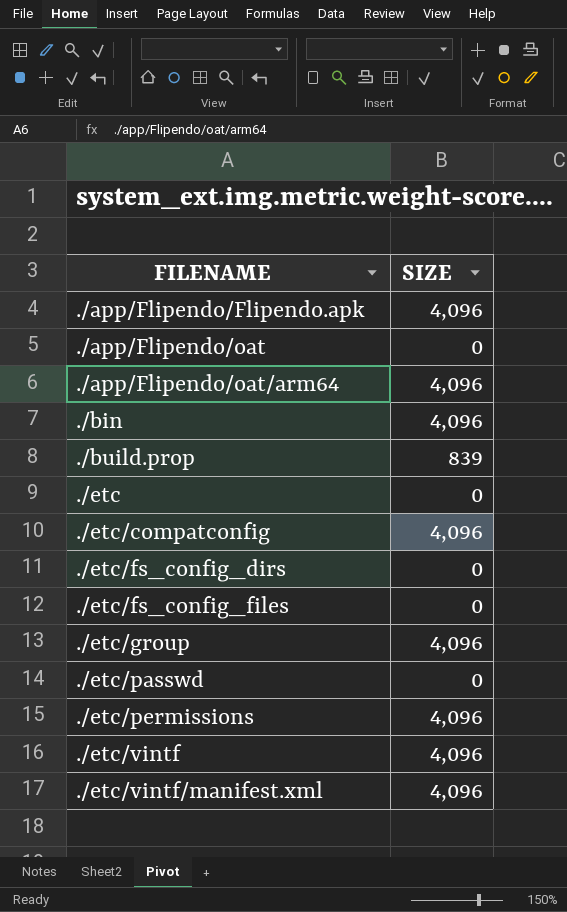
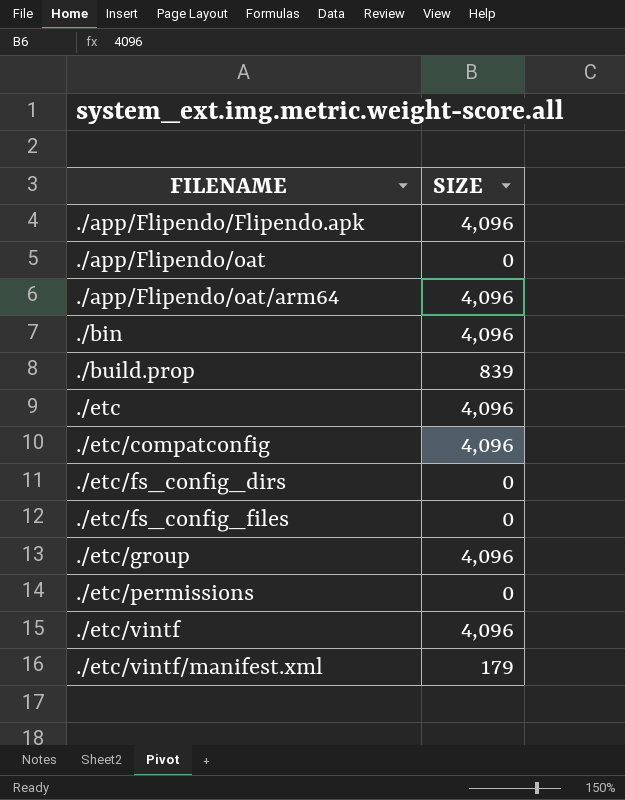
row ./etc/passwd: 0 -> none
./etc | SIZE: 0 -> 4,096
./etc/permissions | SIZE: 4,096 -> 0
./etc/vintf/manifest.xml | SIZE: 4,096 -> 179

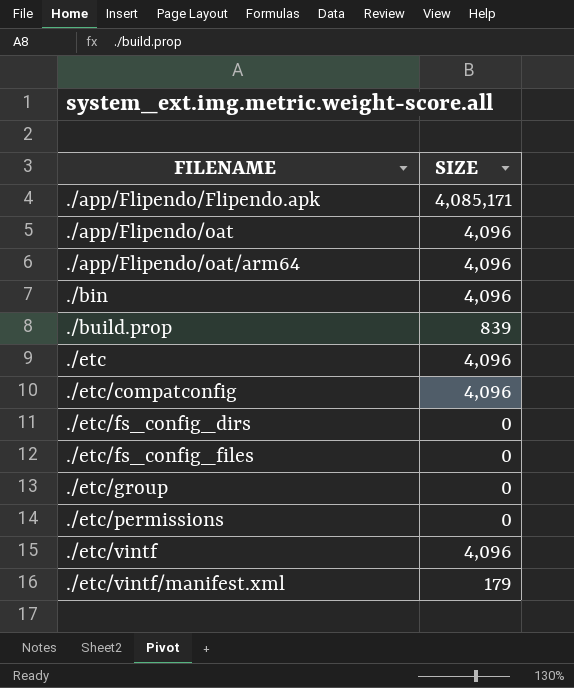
./app/Flipendo/Flipendo.apk | SIZE: 4,096 -> 4,085,171
./app/Flipendo/oat | SIZE: 0 -> 4,096
./etc/group | SIZE: 4,096 -> 0

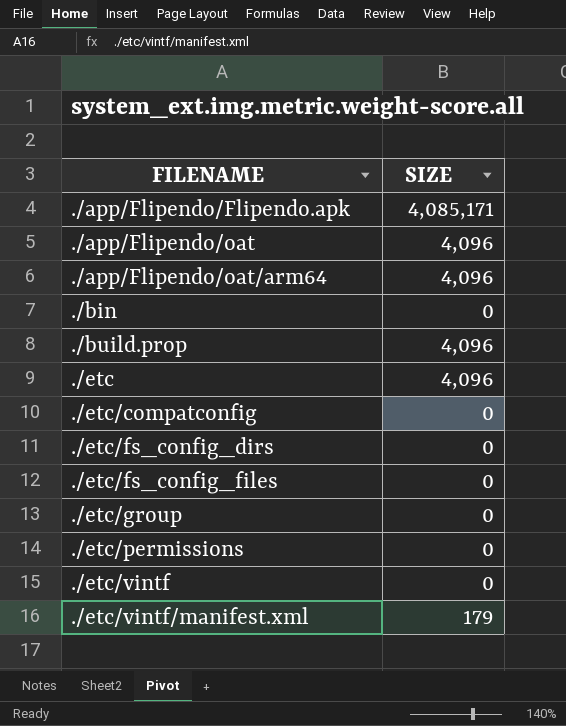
./bin | SIZE: 4,096 -> 0
./build.prop | SIZE: 839 -> 4,096
./etc/compatconfig | SIZE: 4,096 -> 0
./etc/vintf | SIZE: 4,096 -> 0

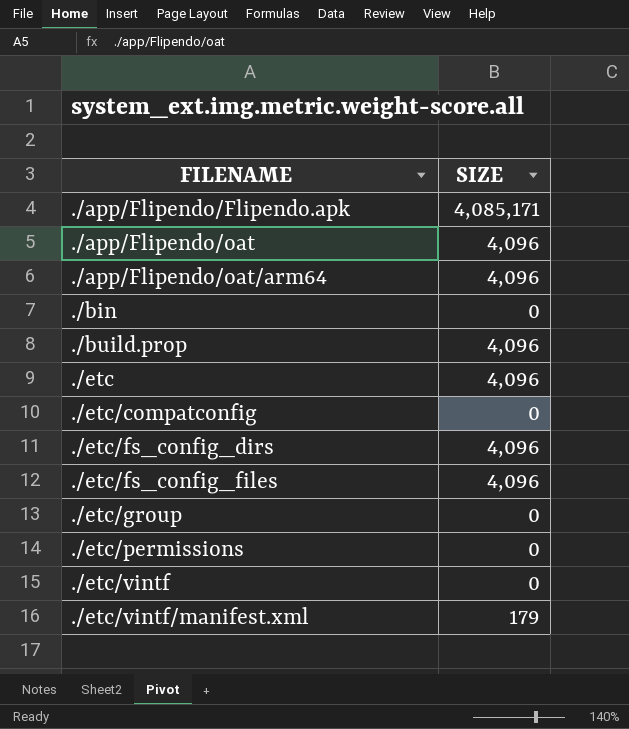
./etc/fs_config_dirs | SIZE: 0 -> 4,096
./etc/fs_config_files | SIZE: 0 -> 4,096

